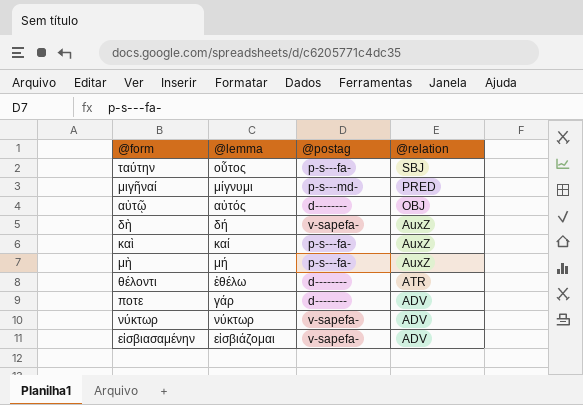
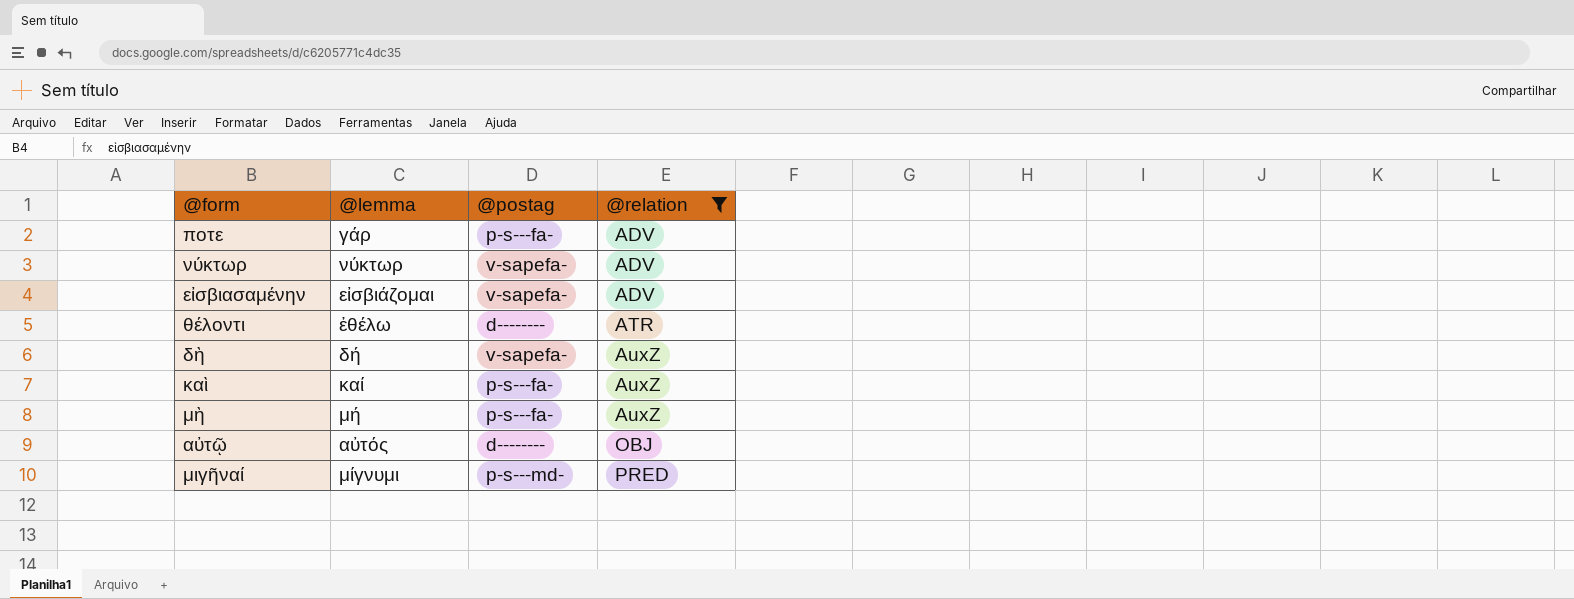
filter: none -> @relation != SBJ
row order: @relation descending -> @relation ascending
ποτε | @postag: d-------- -> p-s---fa-

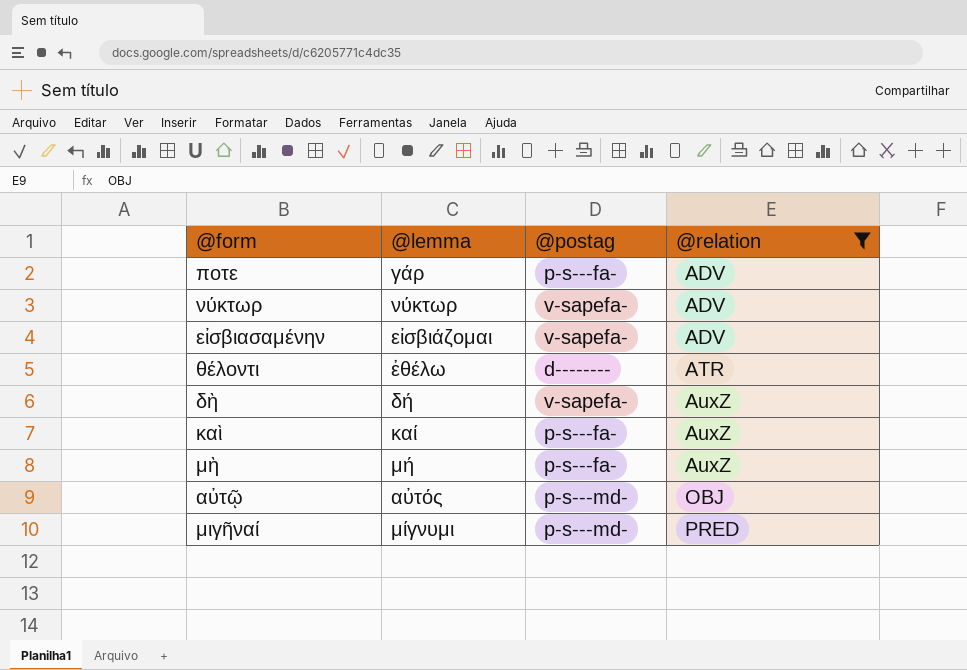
αὐτῷ | @postag: d-------- -> p-s---md-

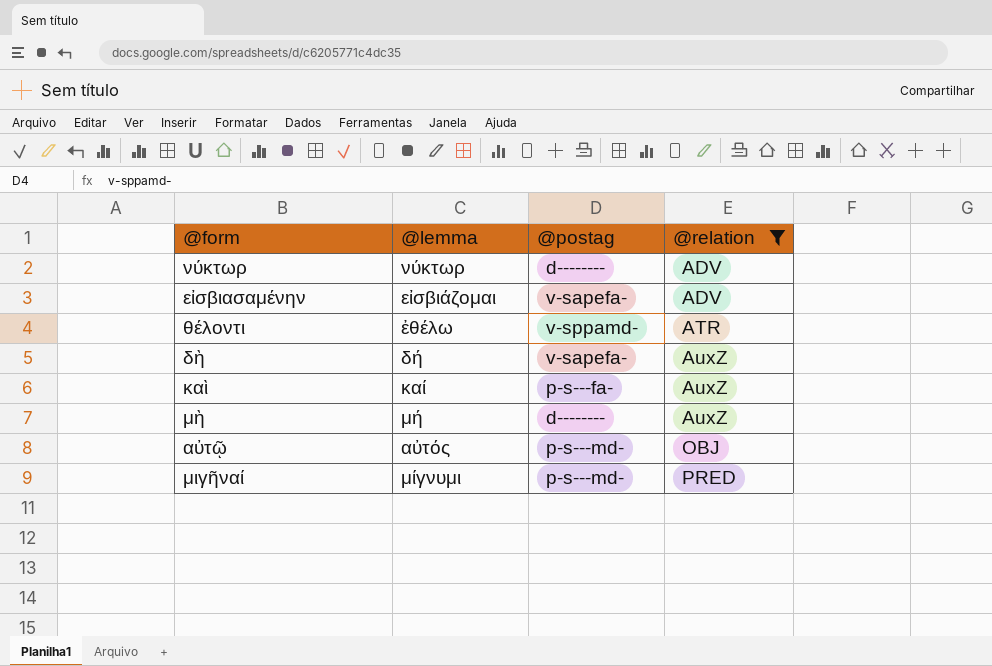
row ποτε: γάρ | p-s---fa- | ADV -> none
νύκτωρ | @postag: v-sapefa- -> d--------
θέλοντι | @postag: d-------- -> v-sppamd-
μὴ | @postag: p-s---fa- -> d--------

